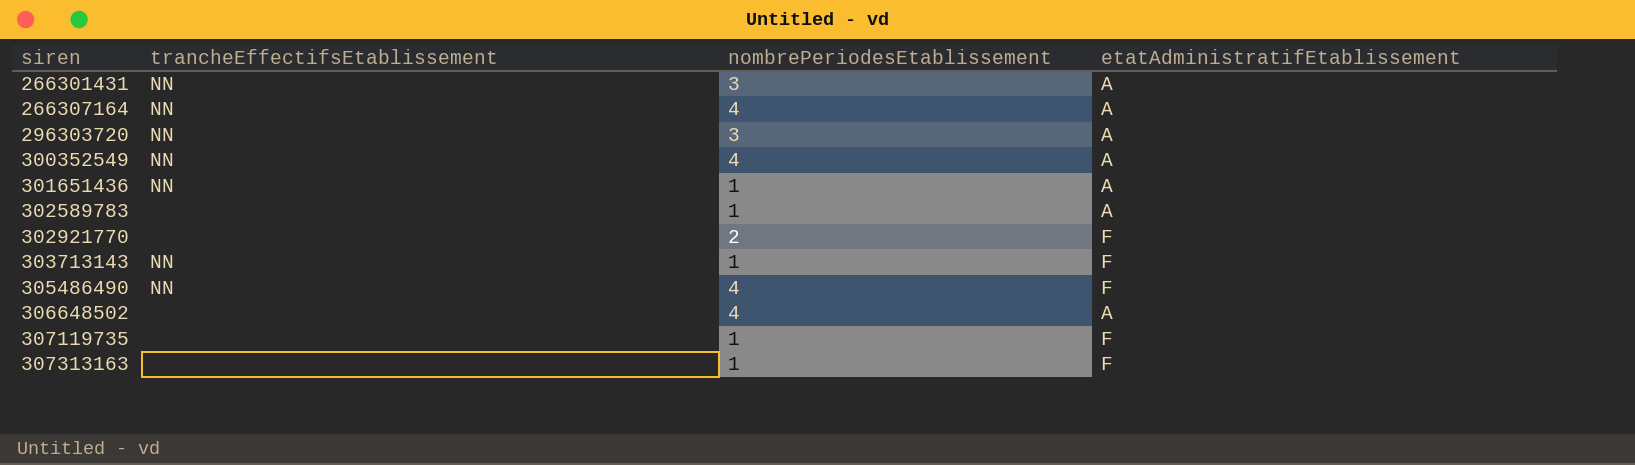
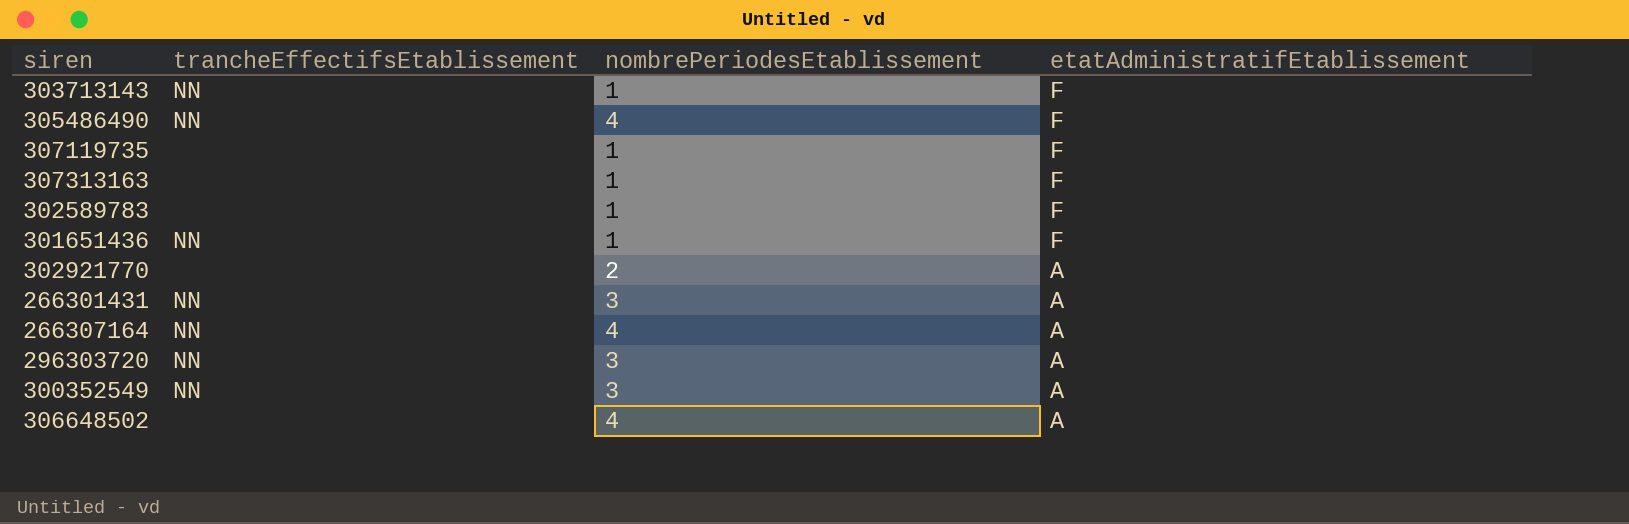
row order: siren ascending -> etatAdministratifEtablissement descending
302589783 | etatAdministratifEtablissement: A -> F
301651436 | etatAdministratifEtablissement: A -> F
302921770 | etatAdministratifEtablissement: F -> A
300352549 | nombrePeriodesEtablissement: 4 -> 3

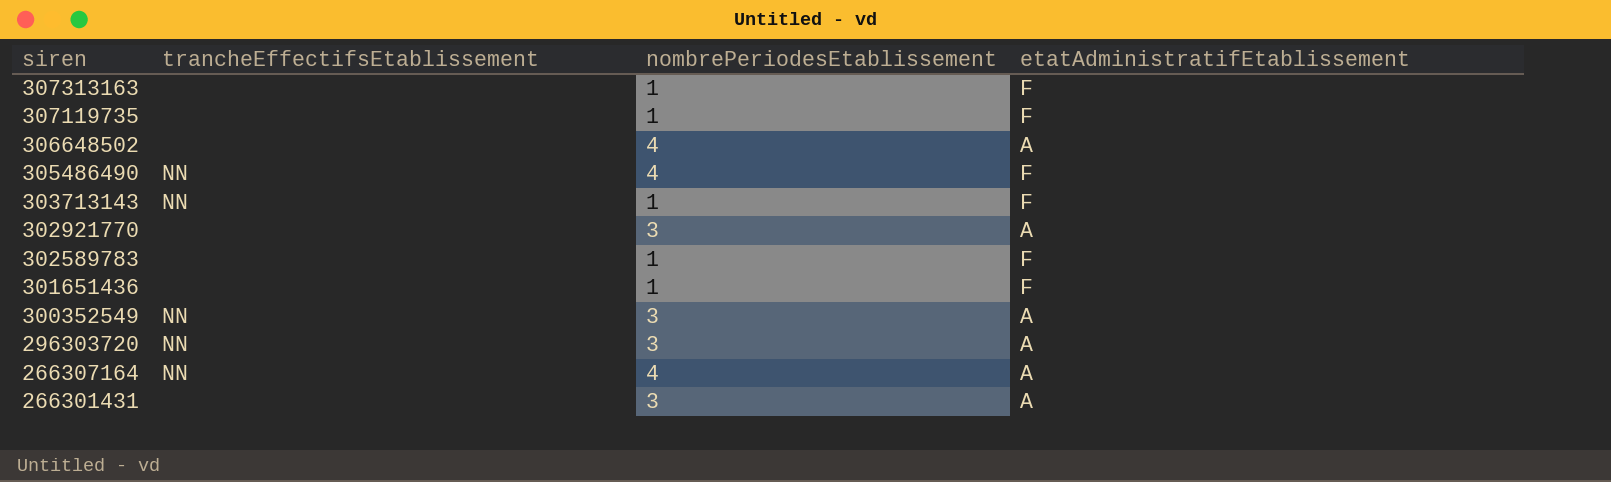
row order: etatAdministratifEtablissement descending -> siren descending
302921770 | nombrePeriodesEtablissement: 2 -> 3
301651436 | trancheEffectifsEtablissement: NN -> none
266301431 | trancheEffectifsEtablissement: NN -> none

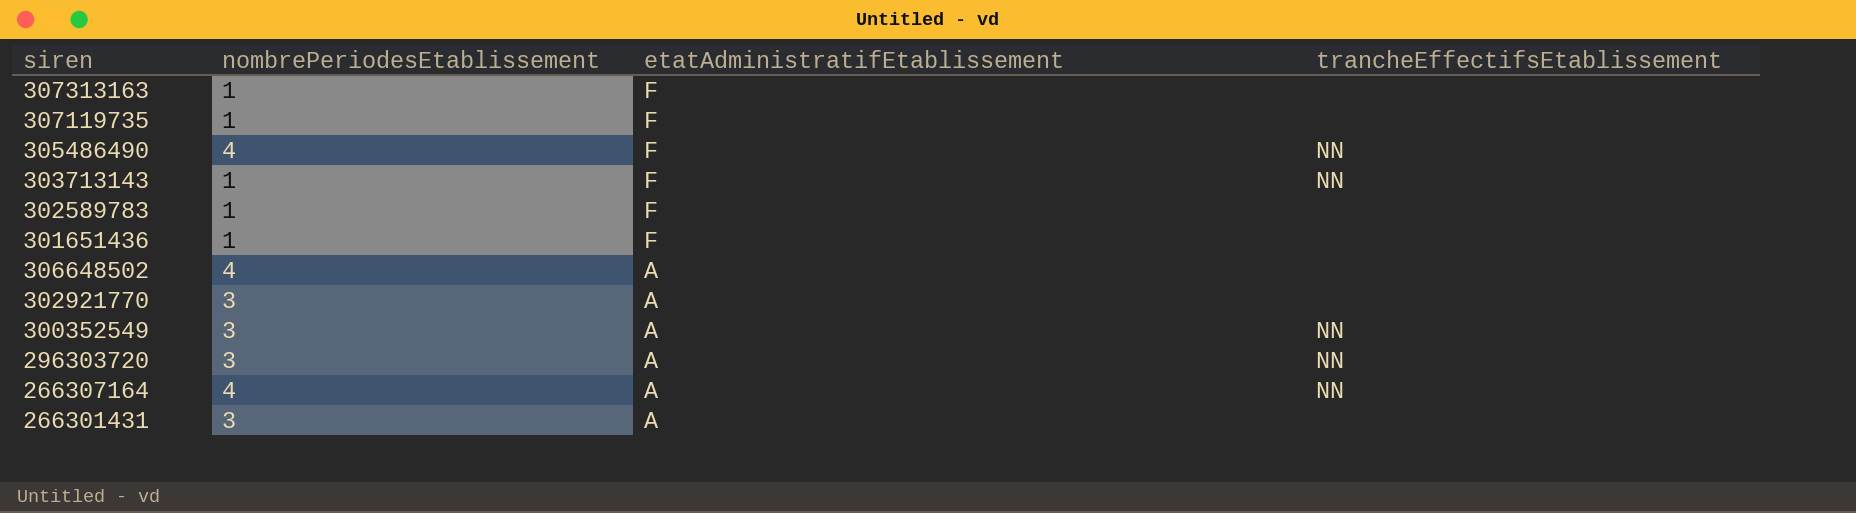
row order: siren descending -> etatAdministratifEtablissement descending
column trancheEffectifsEtablissement | position: 2 -> 4

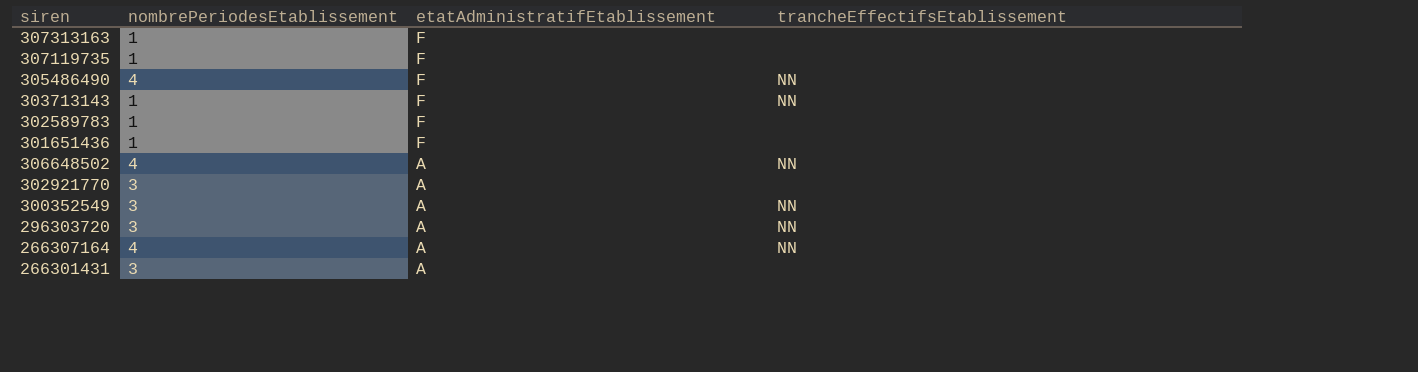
306648502 | trancheEffectifsEtablissement: none -> NN

